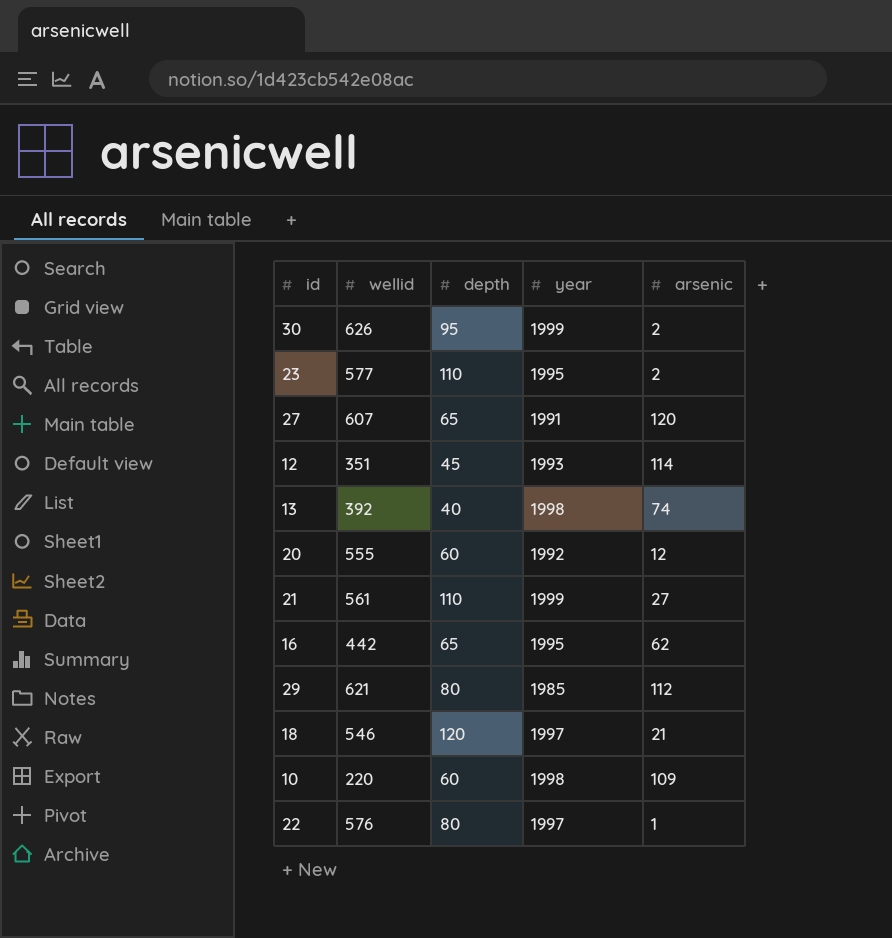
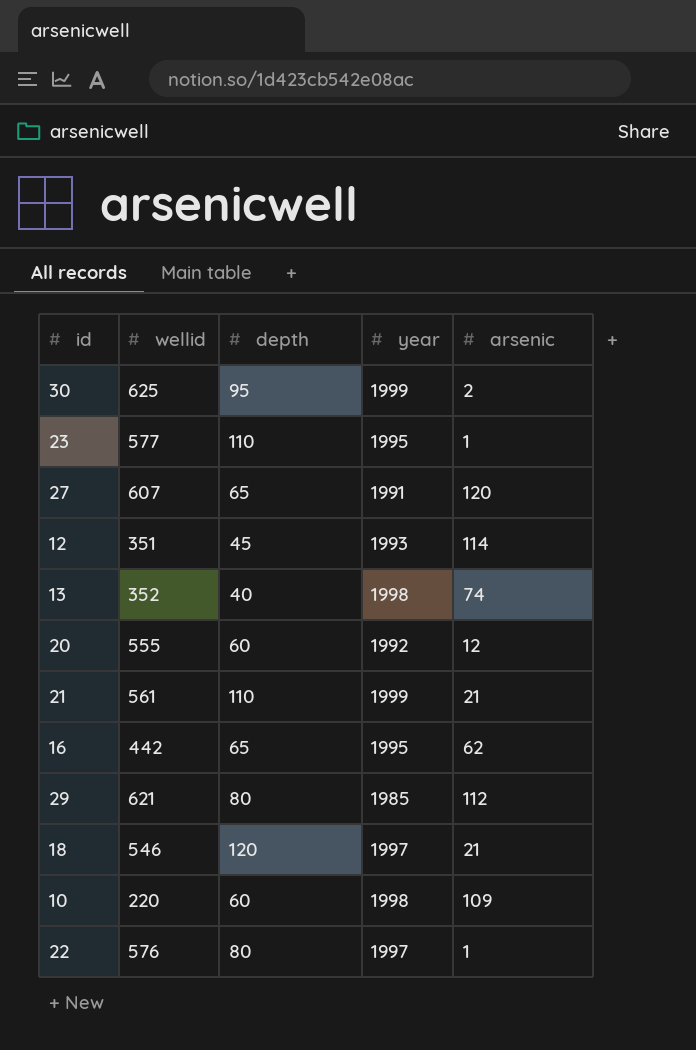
30 | wellid: 626 -> 625
23 | arsenic: 2 -> 1
13 | wellid: 392 -> 352
21 | arsenic: 27 -> 21

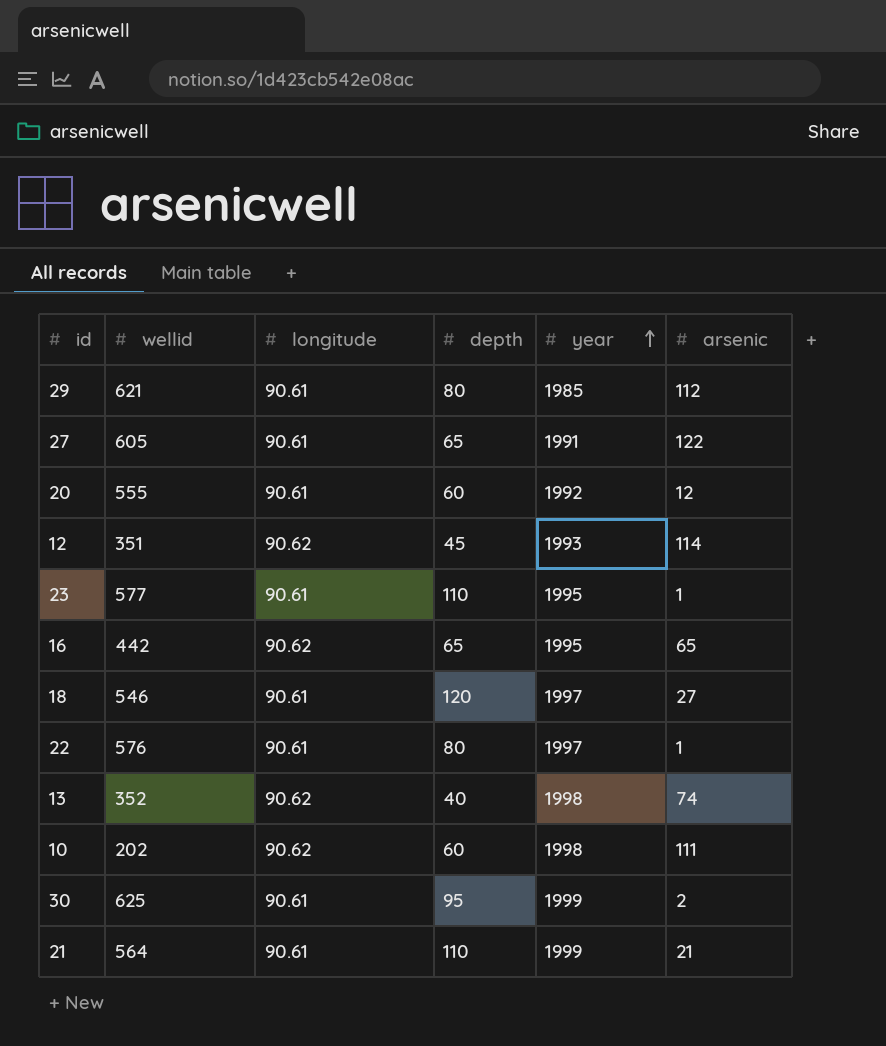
row order: none -> year ascending
column longitude | position: none -> 3
27 | wellid: 607 -> 605
27 | arsenic: 120 -> 122
16 | arsenic: 62 -> 65
18 | arsenic: 21 -> 27
10 | wellid: 220 -> 202
10 | arsenic: 109 -> 111
21 | wellid: 561 -> 564

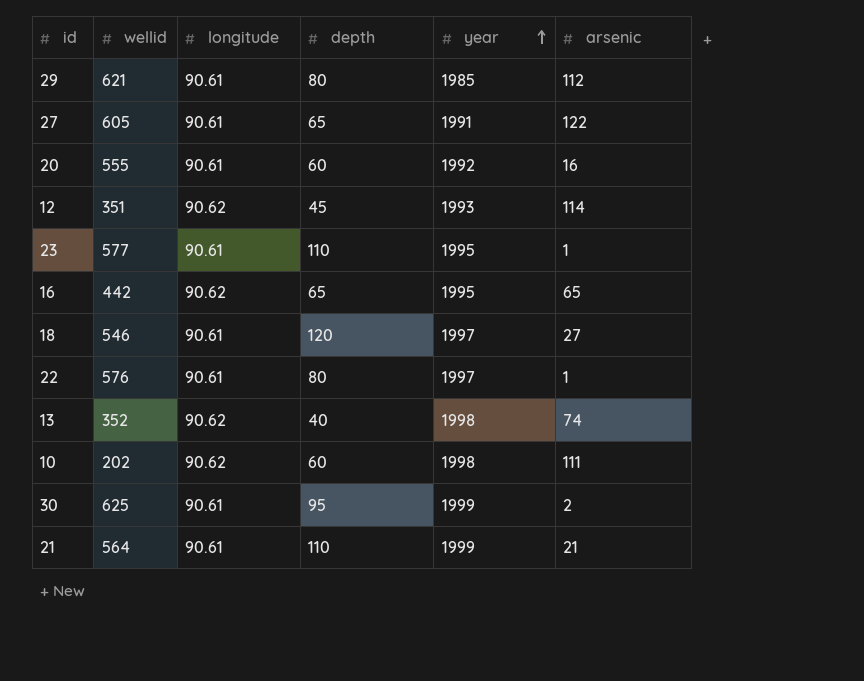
20 | arsenic: 12 -> 16

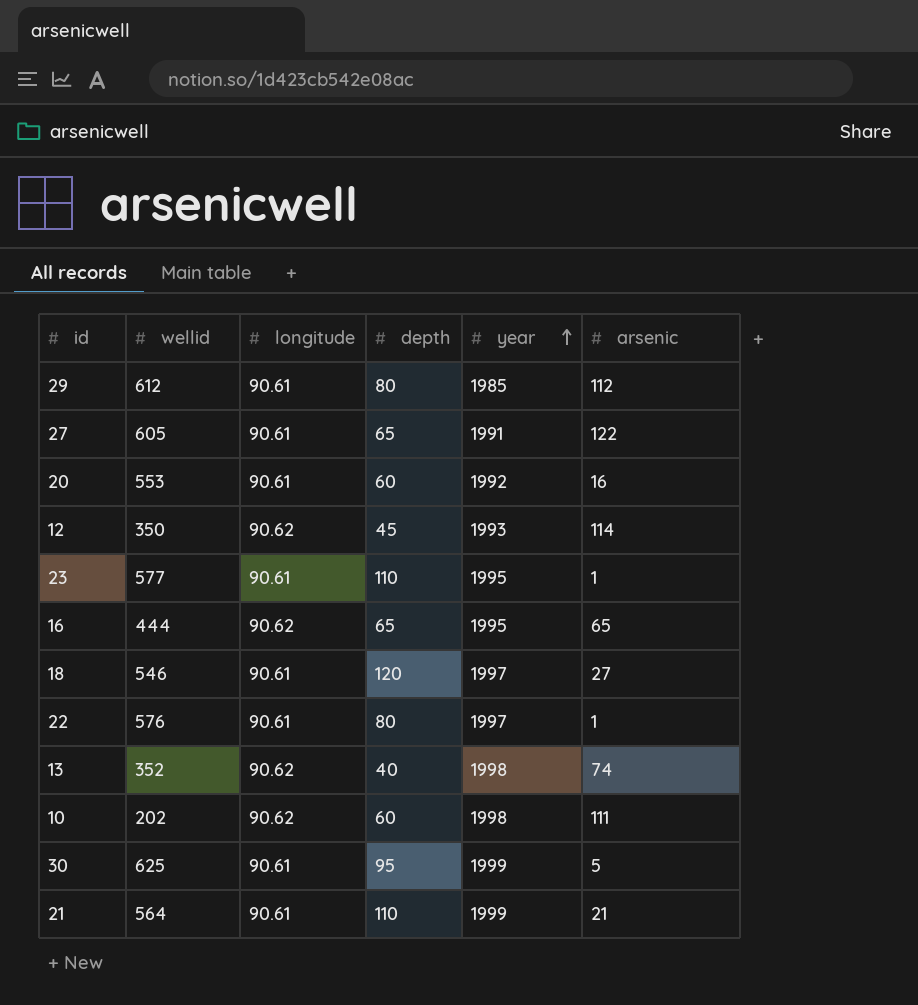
29 | wellid: 621 -> 612
20 | wellid: 555 -> 553
12 | wellid: 351 -> 350
16 | wellid: 442 -> 444
30 | arsenic: 2 -> 5

